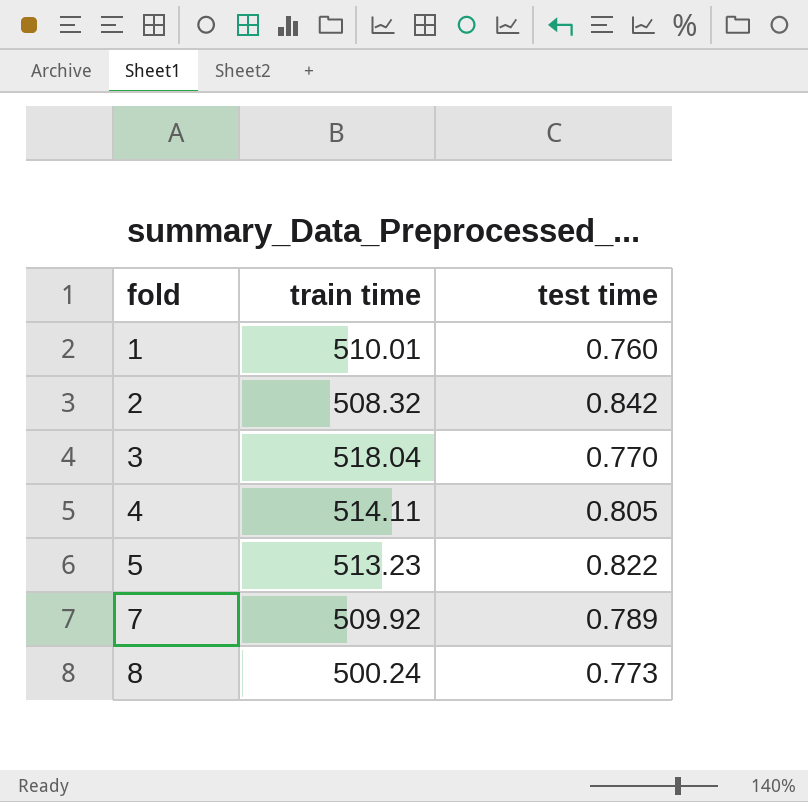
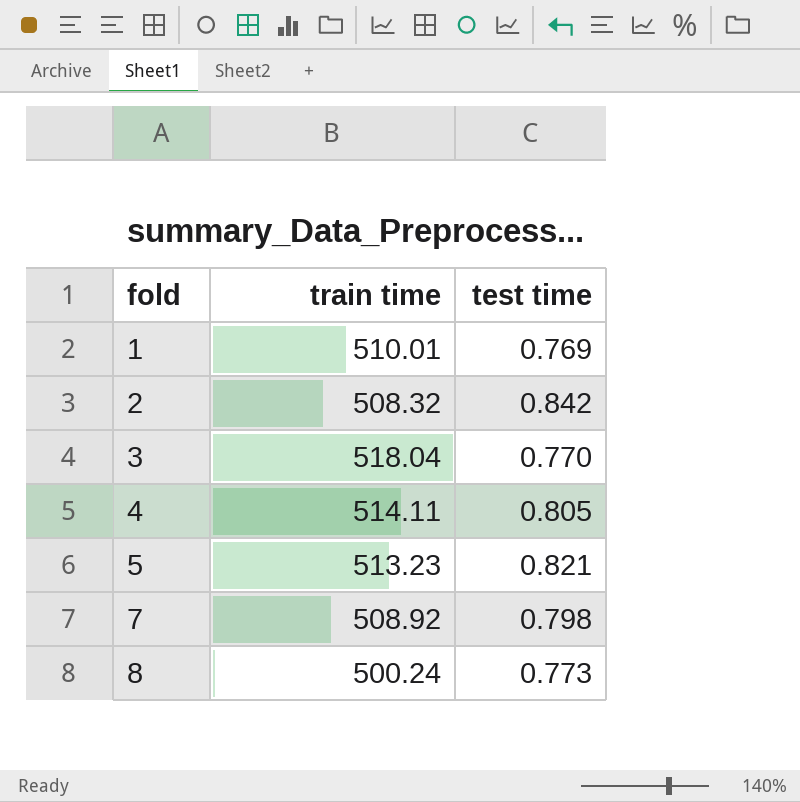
1 | test time: 0.760 -> 0.769
5 | test time: 0.822 -> 0.821
7 | train time: 509.92 -> 508.92
7 | test time: 0.789 -> 0.798

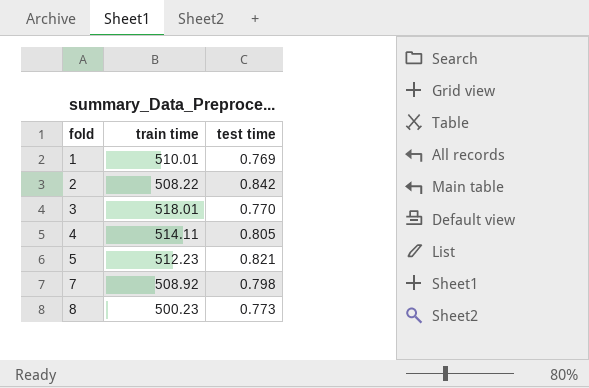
2 | train time: 508.32 -> 508.22
3 | train time: 518.04 -> 518.01
5 | train time: 513.23 -> 512.23
8 | train time: 500.24 -> 500.23

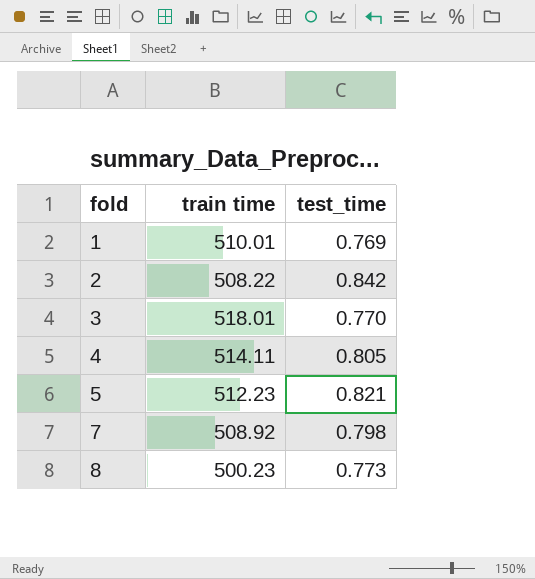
column name: test time -> test_time

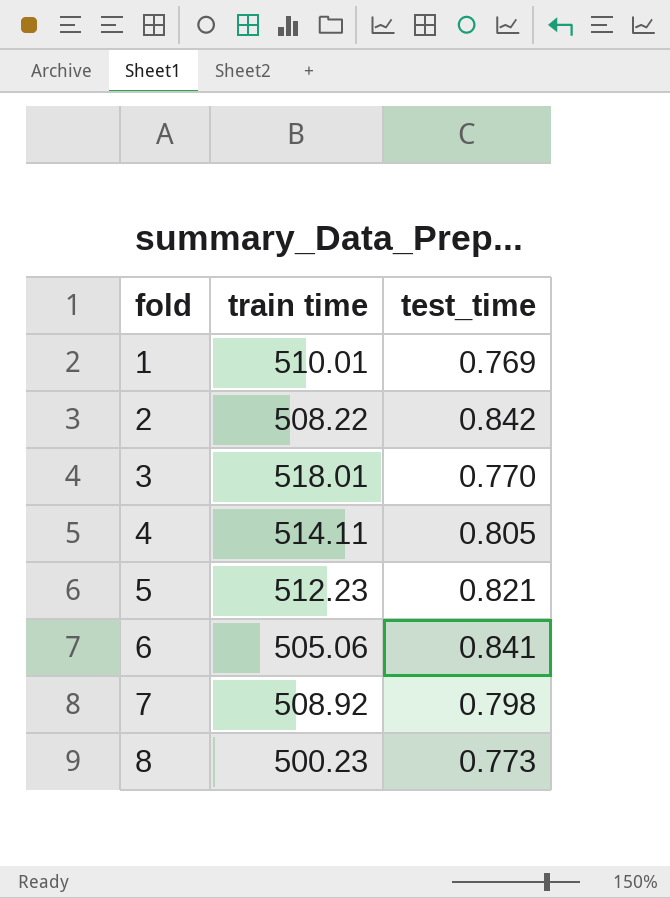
row 6: none -> 505.06 | 0.841

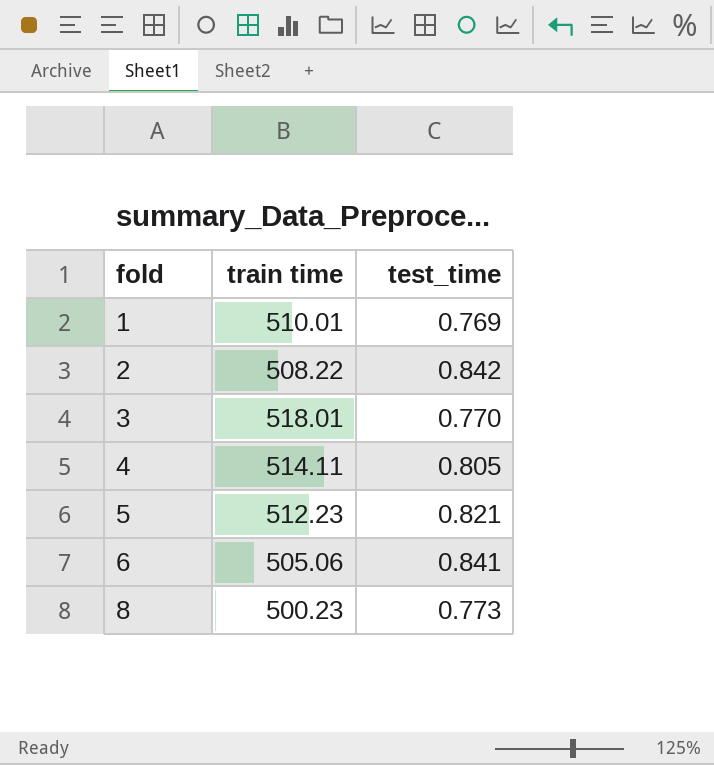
row 7: 508.92 | 0.798 -> none

